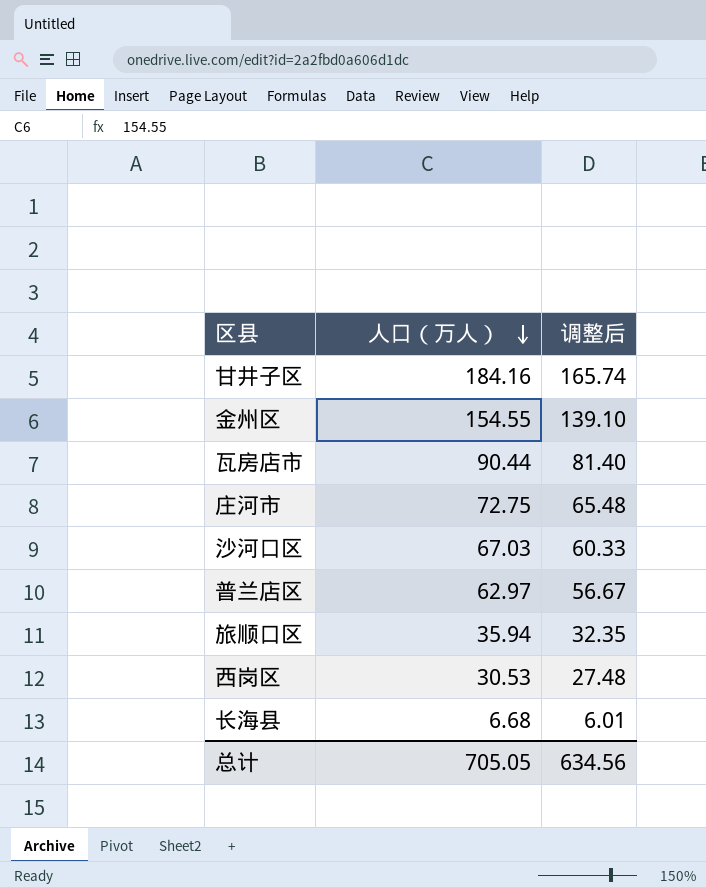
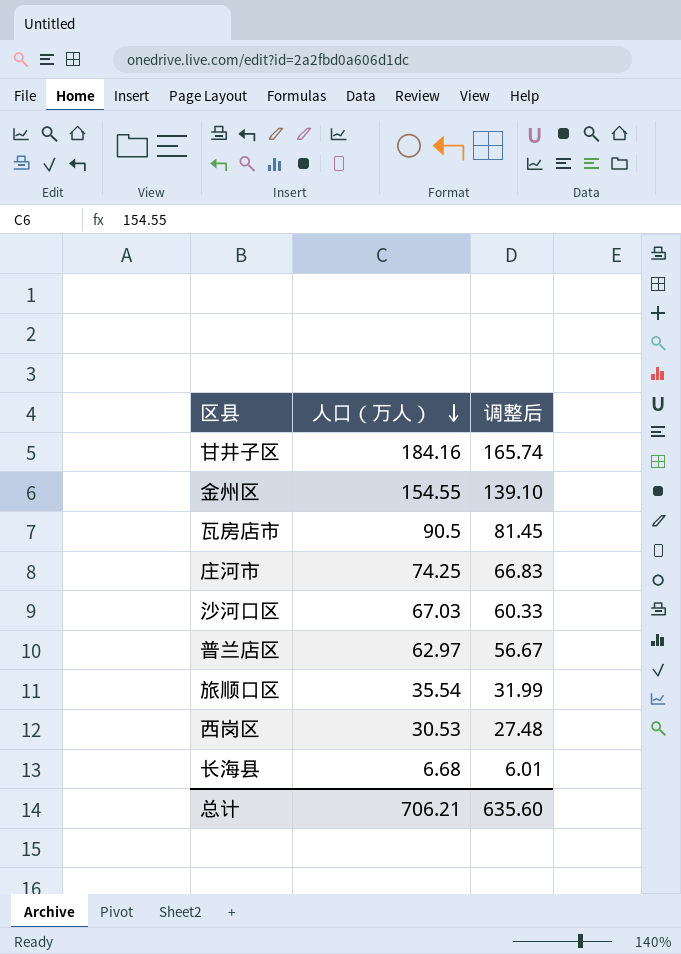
瓦房店市 | 人口（万人）: 90.44 -> 90.5
瓦房店市 | 调整后: 81.40 -> 81.45
庄河市 | 人口（万人）: 72.75 -> 74.25
庄河市 | 调整后: 65.48 -> 66.83
旅顺口区 | 人口（万人）: 35.94 -> 35.54
旅顺口区 | 调整后: 32.35 -> 31.99
总计 | 人口（万人）: 705.05 -> 706.21
总计 | 调整后: 634.56 -> 635.60

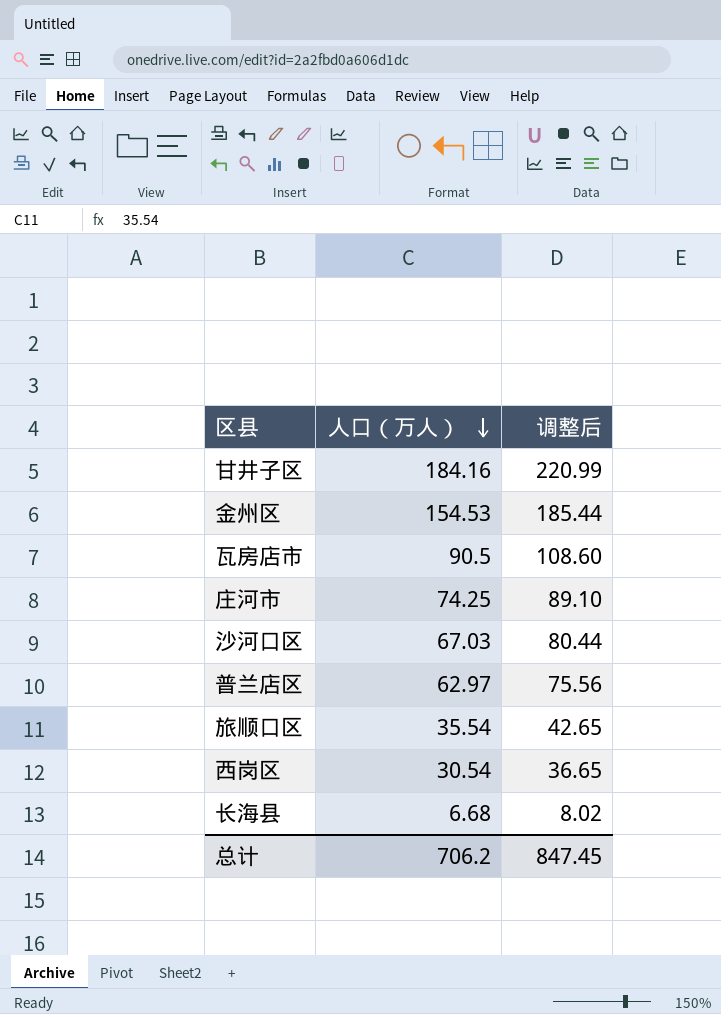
column 调整后 | formula: [人口（万人）] * 0.9 -> [人口（万人）] * 1.2
金州区 | 人口（万人）: 154.55 -> 154.53
西岗区 | 人口（万人）: 30.53 -> 30.54
总计 | 人口（万人）: 706.21 -> 706.2
总计 | 调整后: 635.60 -> 847.45

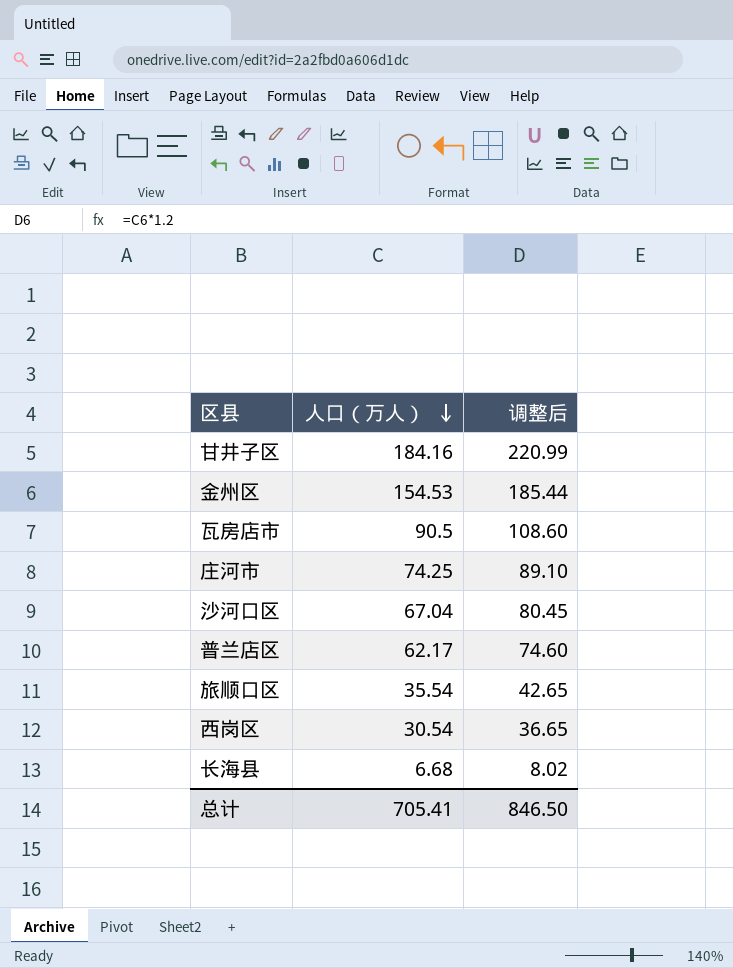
沙河口区 | 人口（万人）: 67.03 -> 67.04
沙河口区 | 调整后: 80.44 -> 80.45
普兰店区 | 人口（万人）: 62.97 -> 62.17
普兰店区 | 调整后: 75.56 -> 74.60
总计 | 人口（万人）: 706.2 -> 705.41
总计 | 调整后: 847.45 -> 846.50

